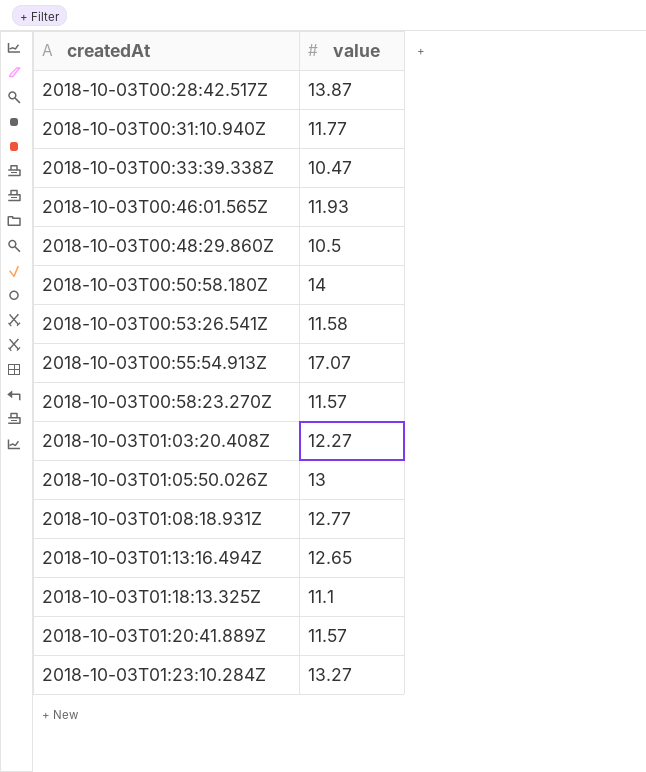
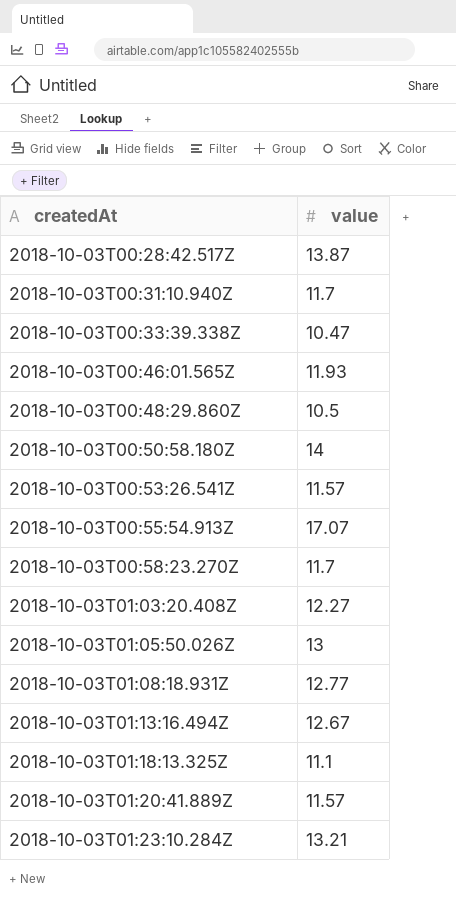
2018-10-03T00:31:10.940Z | value: 11.77 -> 11.7
2018-10-03T00:53:26.541Z | value: 11.58 -> 11.57
2018-10-03T00:58:23.270Z | value: 11.57 -> 11.7
2018-10-03T01:13:16.494Z | value: 12.65 -> 12.67
2018-10-03T01:23:10.284Z | value: 13.27 -> 13.21

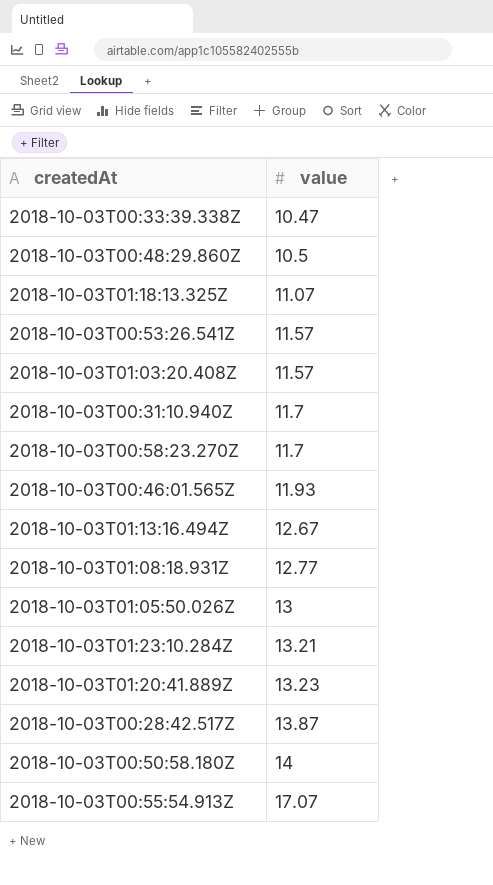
row order: createdAt ascending -> value ascending
2018-10-03T01:18:13.325Z | value: 11.1 -> 11.07
2018-10-03T01:03:20.408Z | value: 12.27 -> 11.57
2018-10-03T01:20:41.889Z | value: 11.57 -> 13.23

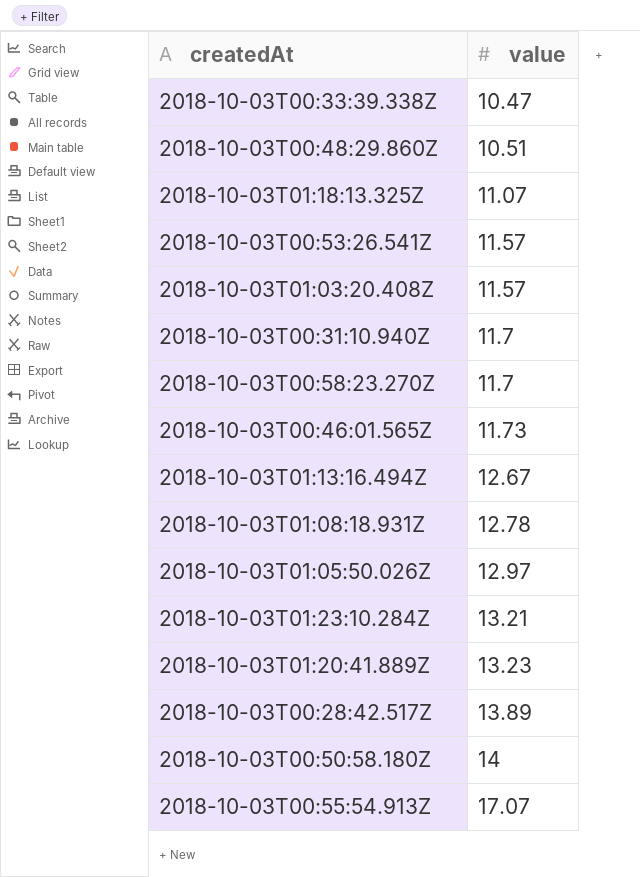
2018-10-03T00:48:29.860Z | value: 10.5 -> 10.51
2018-10-03T00:46:01.565Z | value: 11.93 -> 11.73
2018-10-03T01:08:18.931Z | value: 12.77 -> 12.78
2018-10-03T01:05:50.026Z | value: 13 -> 12.97
2018-10-03T00:28:42.517Z | value: 13.87 -> 13.89

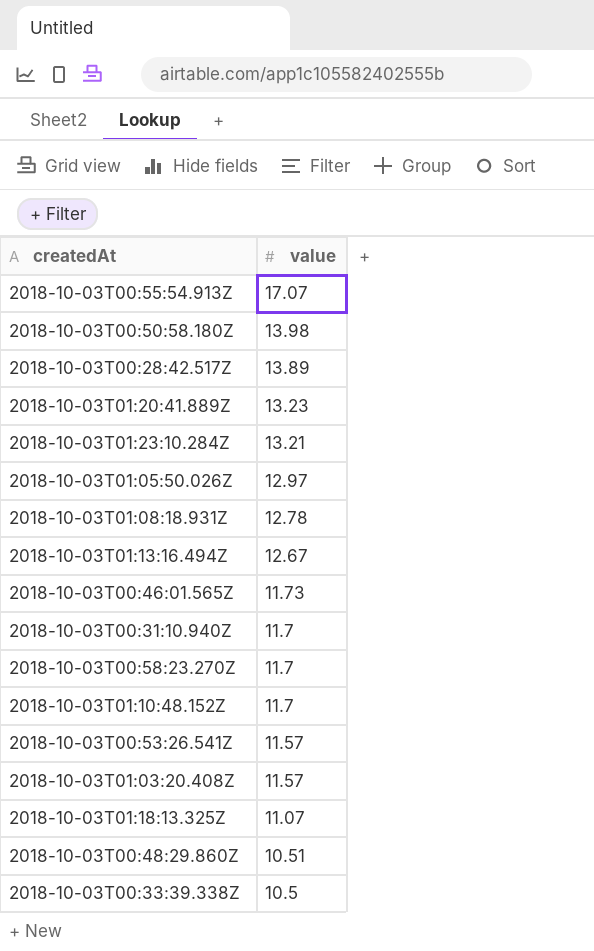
row order: value ascending -> value descending
2018-10-03T00:50:58.180Z | value: 14 -> 13.98
row 2018-10-03T01:10:48.152Z: none -> 11.7
2018-10-03T00:33:39.338Z | value: 10.47 -> 10.5

